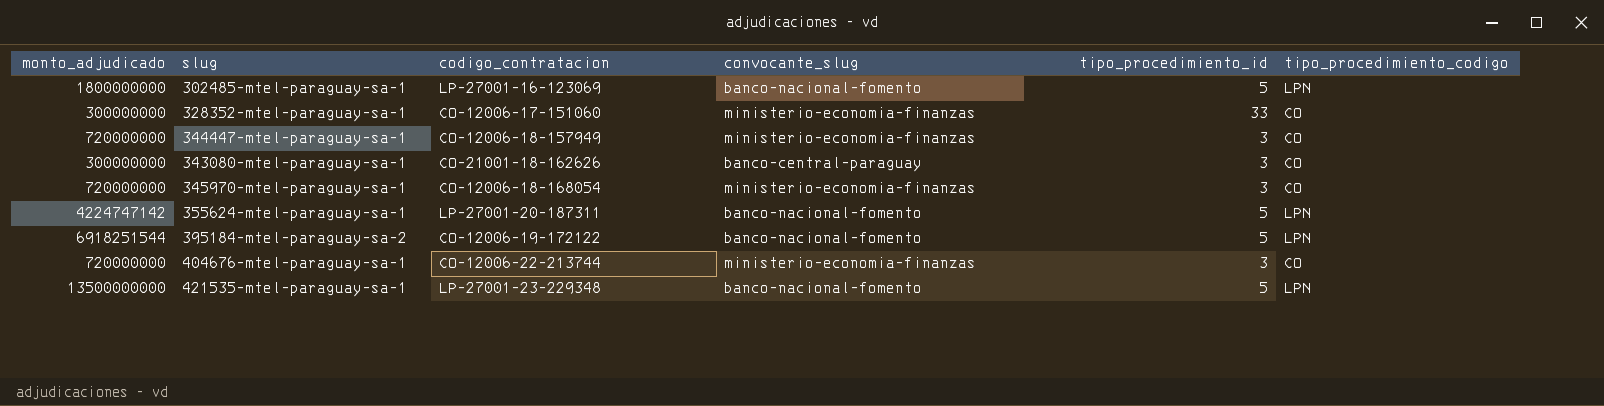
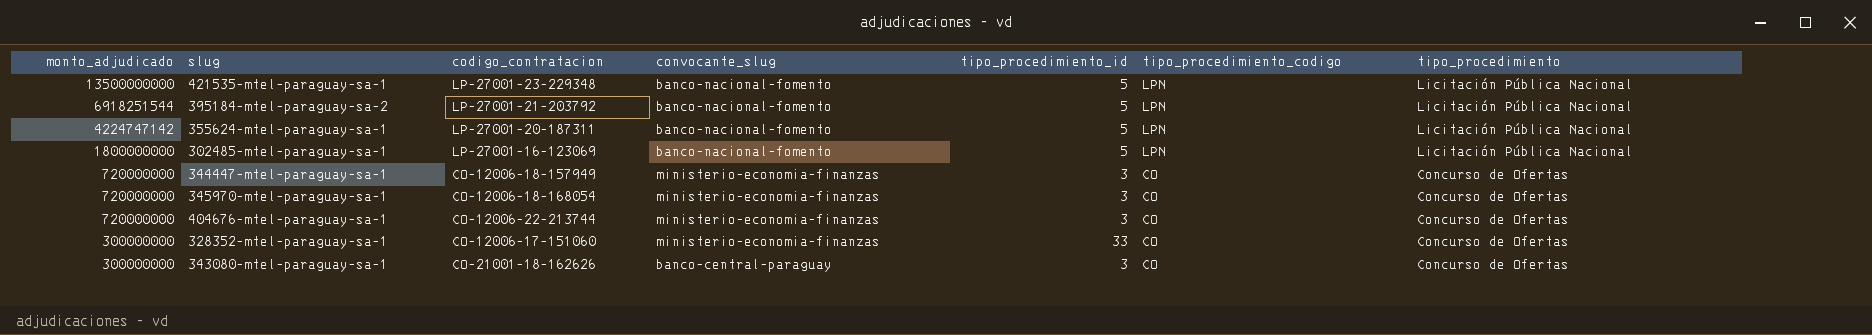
row order: none -> monto_adjudicado descending
column tipo_procedimiento | position: none -> 7
395184-mtel-paraguay-sa-2 | codigo_contratacion: CO-12006-19-172122 -> LP-27001-21-203792

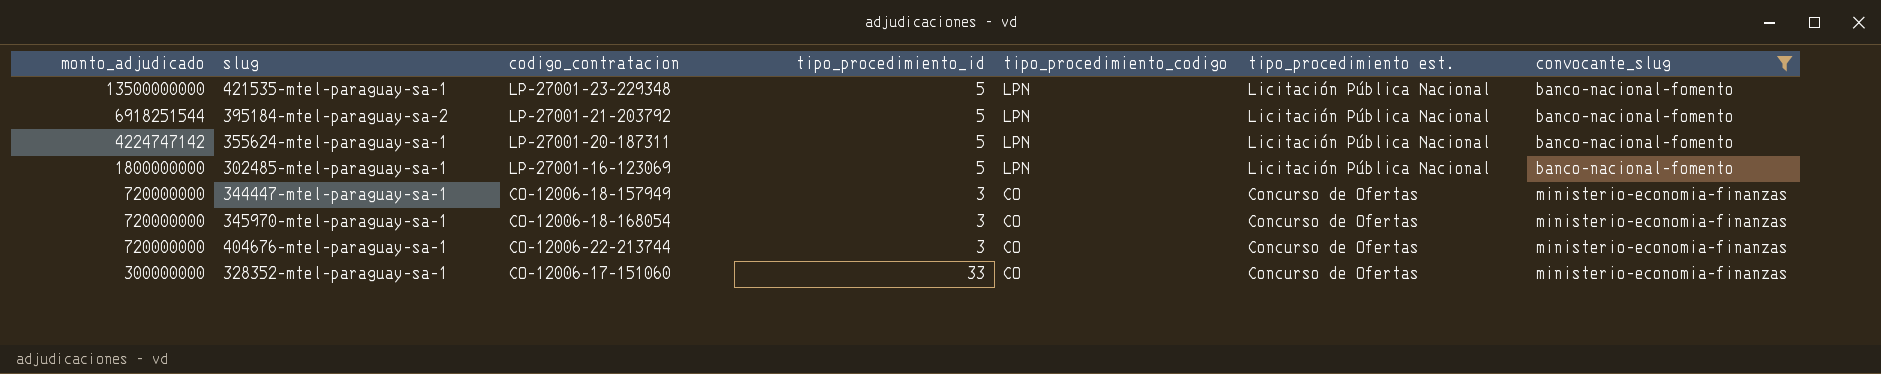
filter: none -> convocante_slug != banco-central-paraguay
column name: tipo_procedimiento -> tipo_procedimiento est.
column convocante_slug | position: 4 -> 7

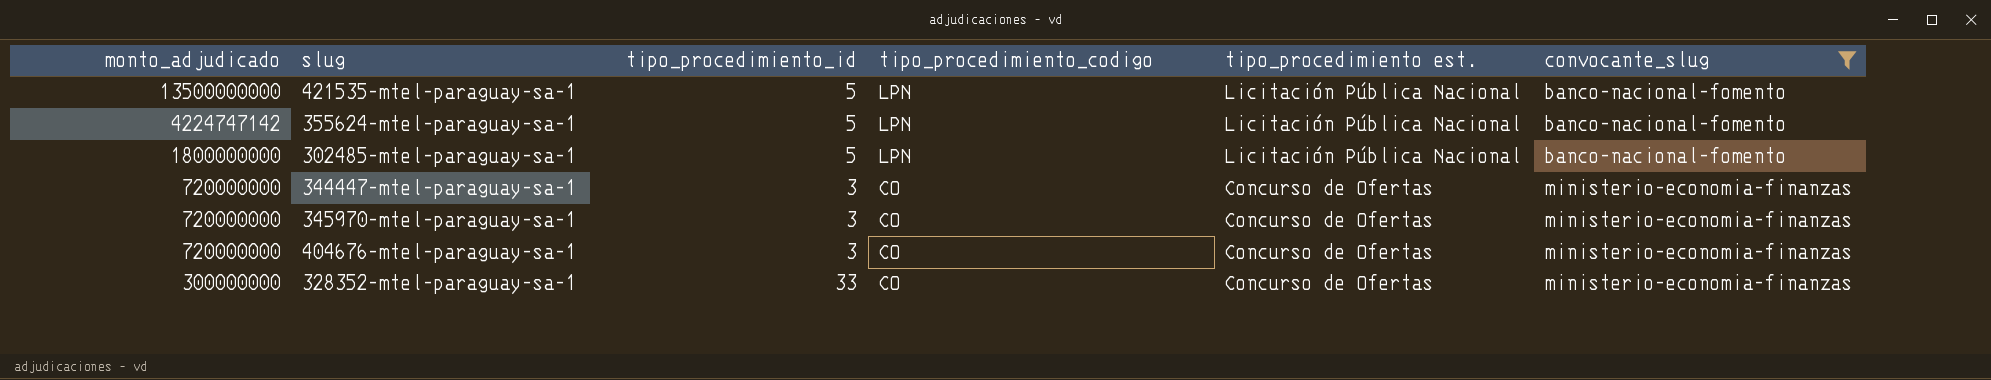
column codigo_contratacion | position: 3 -> none
row 395184-mtel-paraguay-sa-2: 6918251544 | LP-27001-21-203792 | 5 | LPN | Licitación Pública Nacional | banco-nacional-fomento -> none

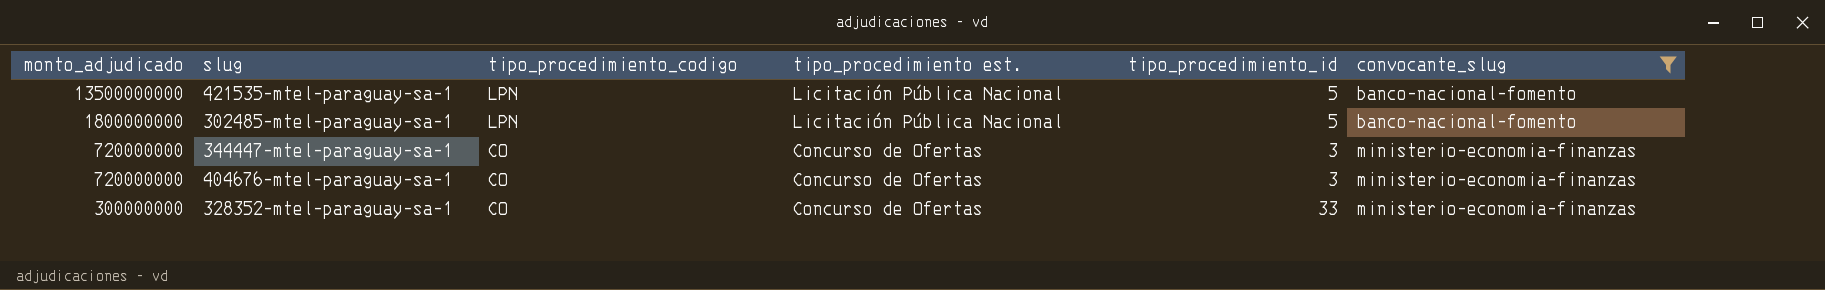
column tipo_procedimiento_id | position: 3 -> 5
row 355624-mtel-paraguay-sa-1: 4224747142 | 5 | LPN | Licitación Pública Nacional | banco-nacional-fomento -> none
row 345970-mtel-paraguay-sa-1: 720000000 | 3 | CO | Concurso de Ofertas | ministerio-economia-finanzas -> none

